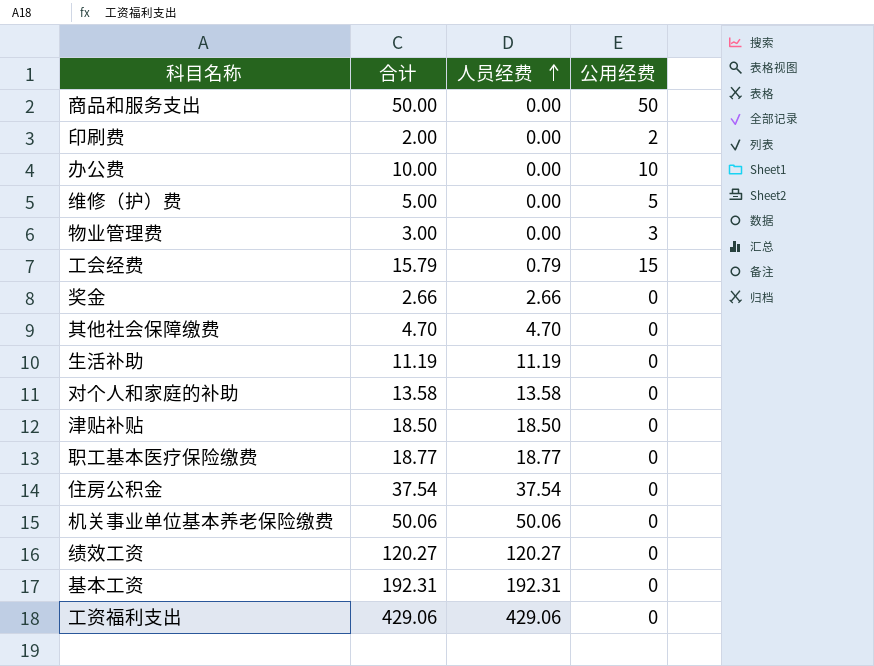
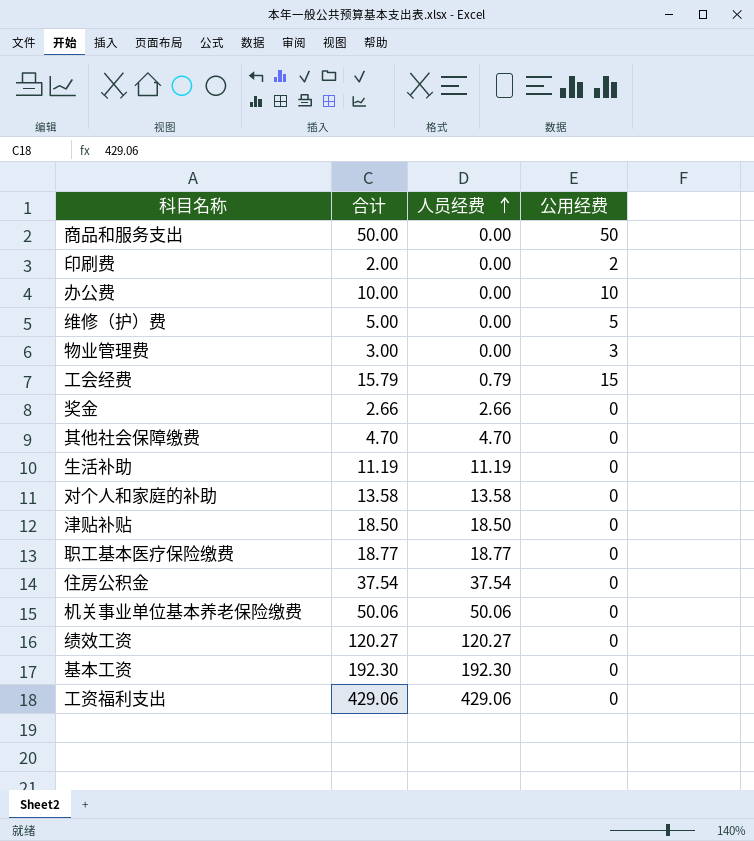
基本工资 | 合计: 192.31 -> 192.30
基本工资 | 人员经费: 192.31 -> 192.30

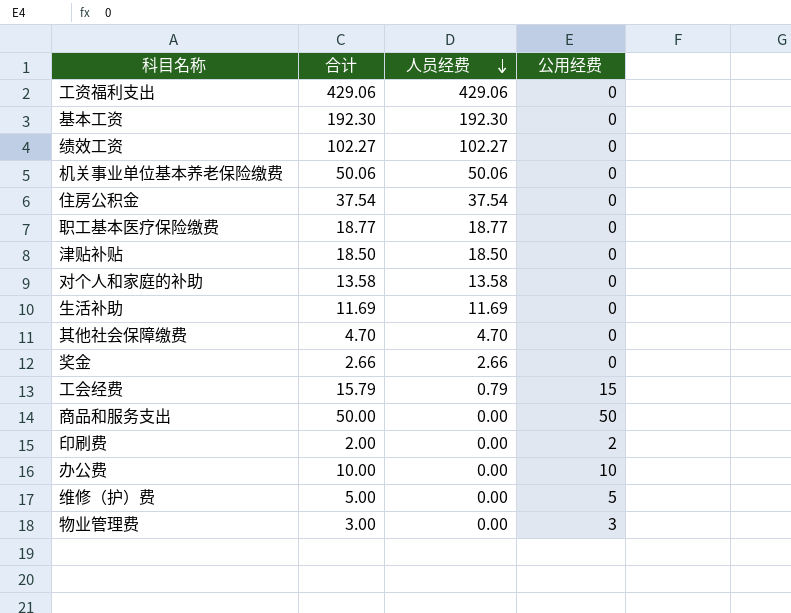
row order: 人员经费 ascending -> 人员经费 descending
绩效工资 | 合计: 120.27 -> 102.27
绩效工资 | 人员经费: 120.27 -> 102.27
生活补助 | 合计: 11.19 -> 11.69
生活补助 | 人员经费: 11.19 -> 11.69

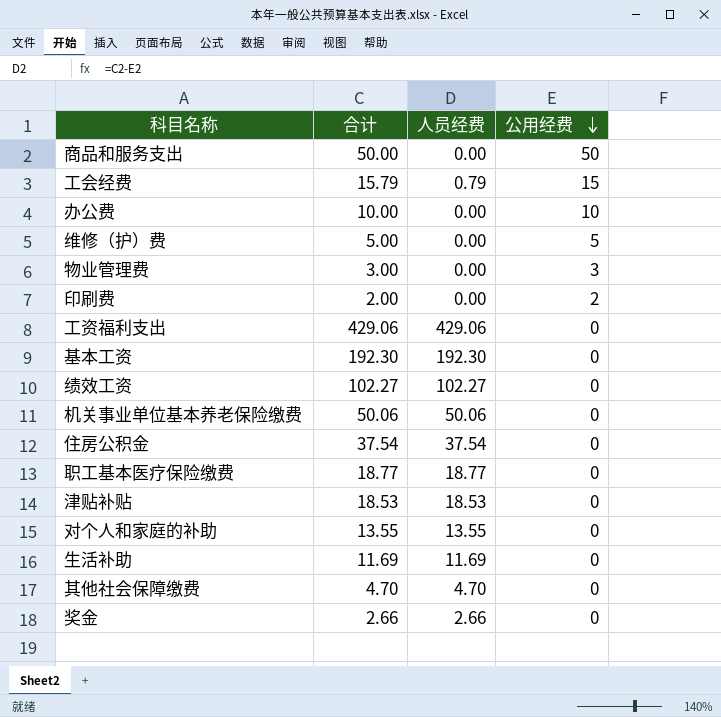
row order: 人员经费 descending -> 公用经费 descending
津贴补贴 | 合计: 18.50 -> 18.53
津贴补贴 | 人员经费: 18.50 -> 18.53
对个人和家庭的补助 | 合计: 13.58 -> 13.55
对个人和家庭的补助 | 人员经费: 13.58 -> 13.55

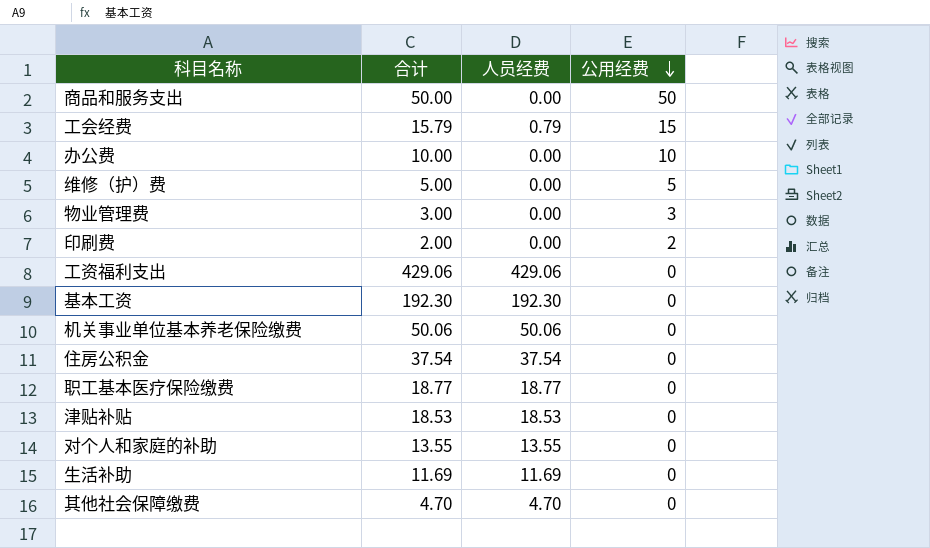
row 绩效工资: 102.27 | 102.27 | 0 -> none
row 奖金: 2.66 | 2.66 | 0 -> none

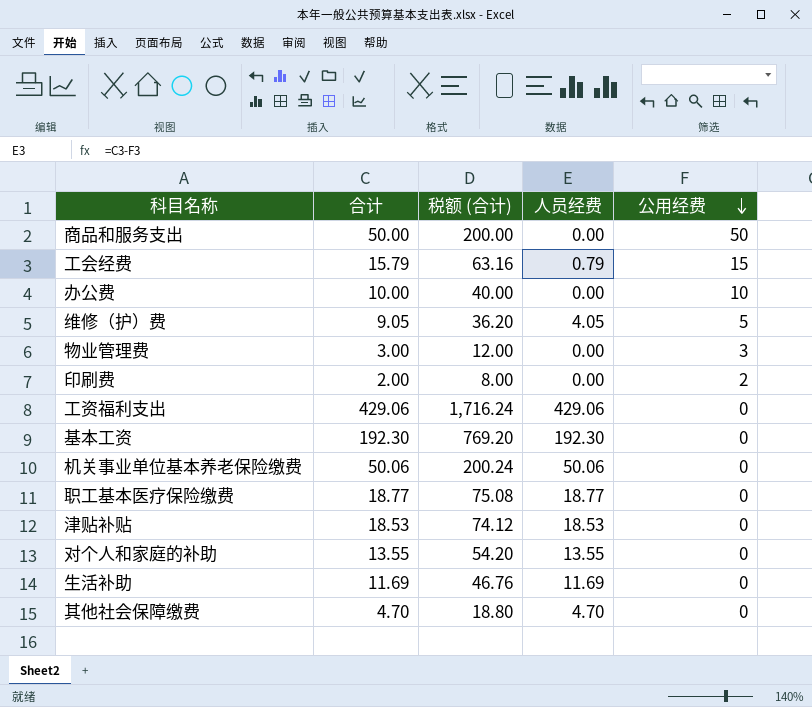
column 税额 (合计) | formula: none -> [合计] * 4
row 住房公积金: 37.54 | 37.54 | 0 -> none
维修（护）费 | 合计: 5.00 -> 9.05
维修（护）费 | 人员经费: 0.00 -> 4.05

